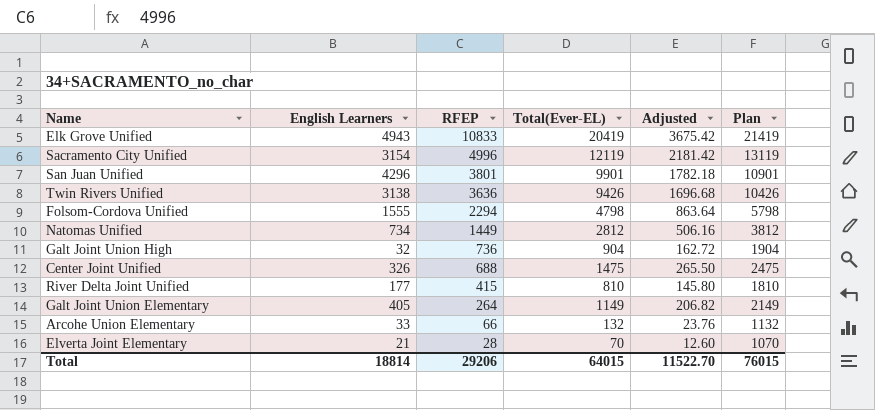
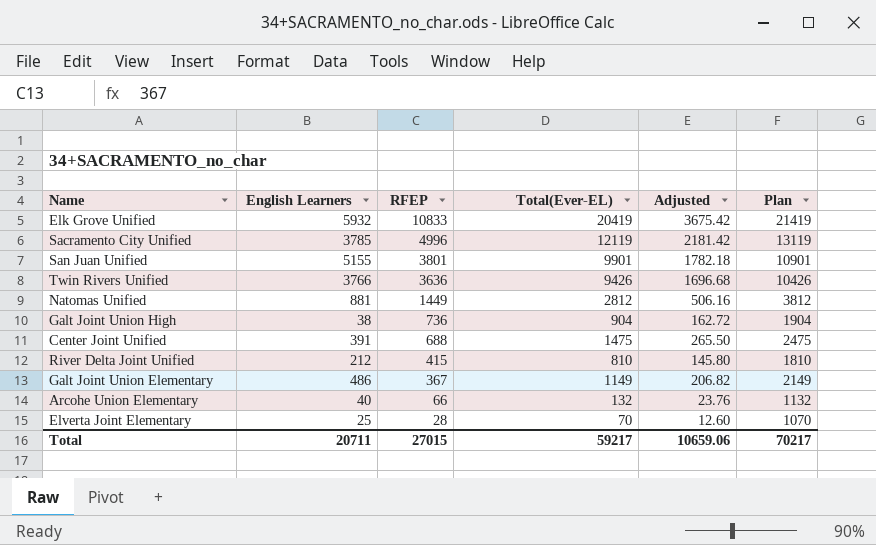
row Folsom-Cordova Unified: 1555 | 2294 | 4798 | 863.64 | 5798 -> none
Elk Grove Unified | English Learners: 4943 -> 5932
Sacramento City Unified | English Learners: 3154 -> 3785
San Juan Unified | English Learners: 4296 -> 5155
Twin Rivers Unified | English Learners: 3138 -> 3766
Natomas Unified | English Learners: 734 -> 881
Galt Joint Union High | English Learners: 32 -> 38
Center Joint Unified | English Learners: 326 -> 391
River Delta Joint Unified | English Learners: 177 -> 212
Galt Joint Union Elementary | English Learners: 405 -> 486
Galt Joint Union Elementary | RFEP: 264 -> 367
Arcohe Union Elementary | English Learners: 33 -> 40
Elverta Joint Elementary | English Learners: 21 -> 25
Total | English Learners: 18814 -> 20711
Total | RFEP: 29206 -> 27015
Total | Total(Ever-EL): 64015 -> 59217
Total | Adjusted: 11522.70 -> 10659.06
Total | Plan: 76015 -> 70217

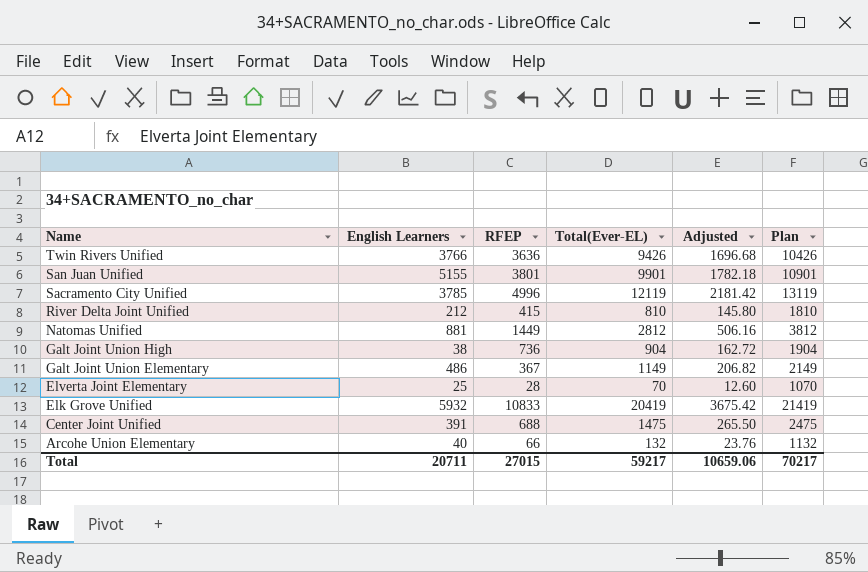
row order: RFEP descending -> Name descending

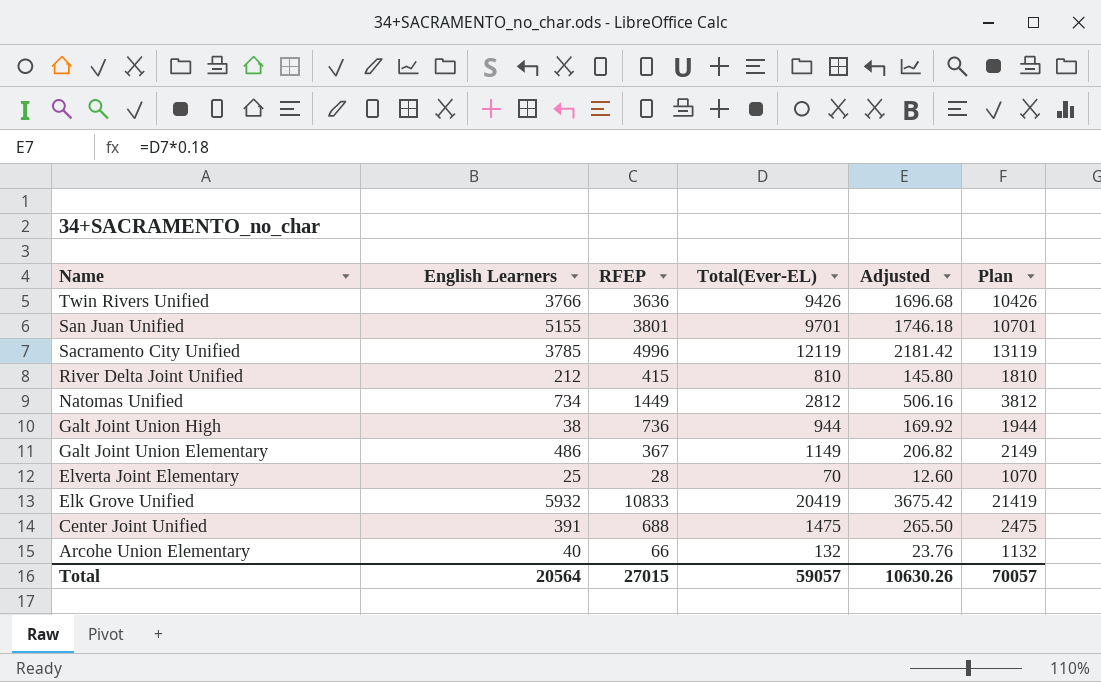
San Juan Unified | Total(Ever-EL): 9901 -> 9701
San Juan Unified | Adjusted: 1782.18 -> 1746.18
San Juan Unified | Plan: 10901 -> 10701
Natomas Unified | English Learners: 881 -> 734
Galt Joint Union High | Total(Ever-EL): 904 -> 944
Galt Joint Union High | Adjusted: 162.72 -> 169.92
Galt Joint Union High | Plan: 1904 -> 1944
Total | English Learners: 20711 -> 20564
Total | Total(Ever-EL): 59217 -> 59057
Total | Adjusted: 10659.06 -> 10630.26
Total | Plan: 70217 -> 70057

